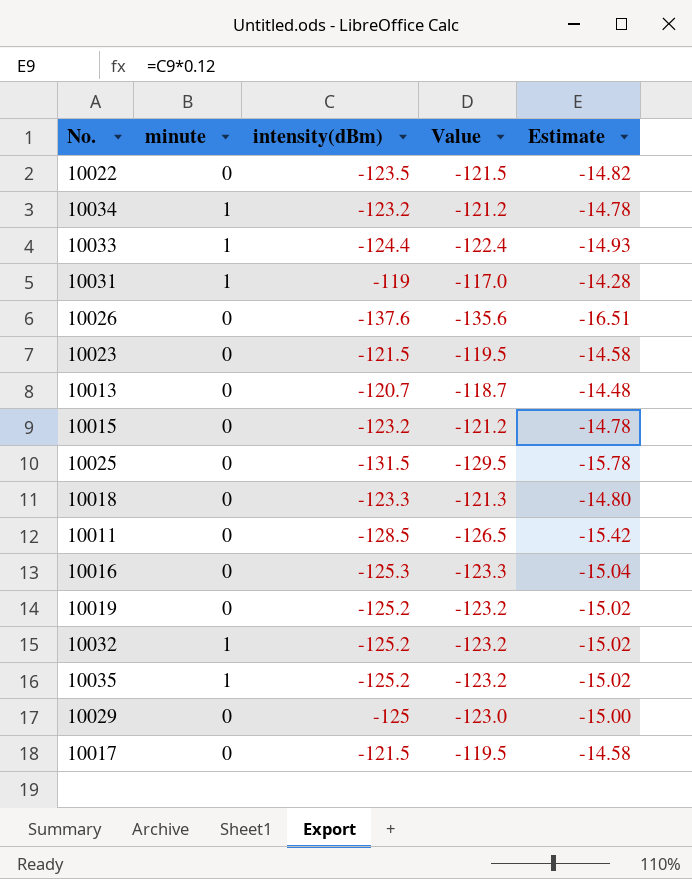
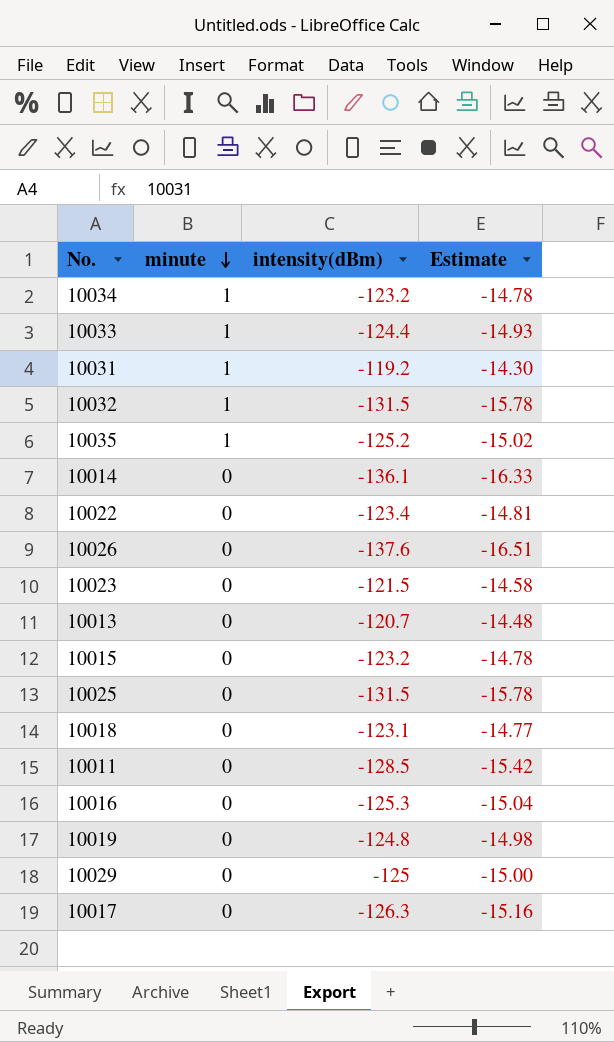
row order: none -> minute descending
column Value | formula: [intensity(dBm)] + 2 -> none
10031 | intensity(dBm): -119 -> -119.2
10031 | Estimate: -14.28 -> -14.30
10032 | intensity(dBm): -125.2 -> -131.5
10032 | Estimate: -15.02 -> -15.78
row 10014: none -> 0 | -136.1 | -16.33
10022 | intensity(dBm): -123.5 -> -123.4
10022 | Estimate: -14.82 -> -14.81
10018 | intensity(dBm): -123.3 -> -123.1
10018 | Estimate: -14.80 -> -14.77
10019 | intensity(dBm): -125.2 -> -124.8
10019 | Estimate: -15.02 -> -14.98
10017 | intensity(dBm): -121.5 -> -126.3
10017 | Estimate: -14.58 -> -15.16

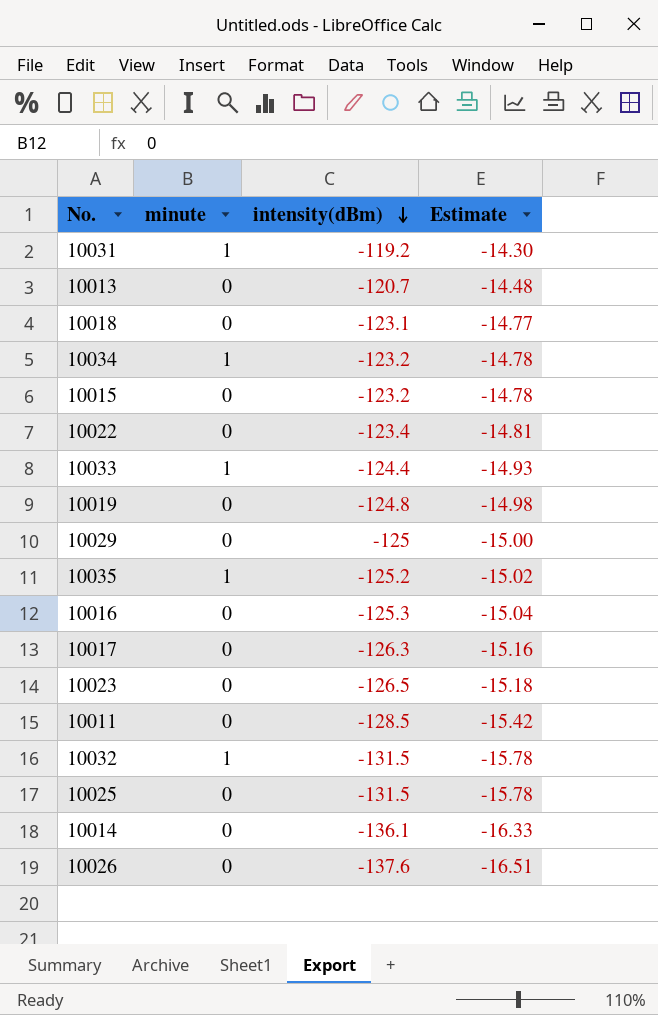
row order: minute descending -> intensity(dBm) descending
10023 | intensity(dBm): -121.5 -> -126.5
10023 | Estimate: -14.58 -> -15.18

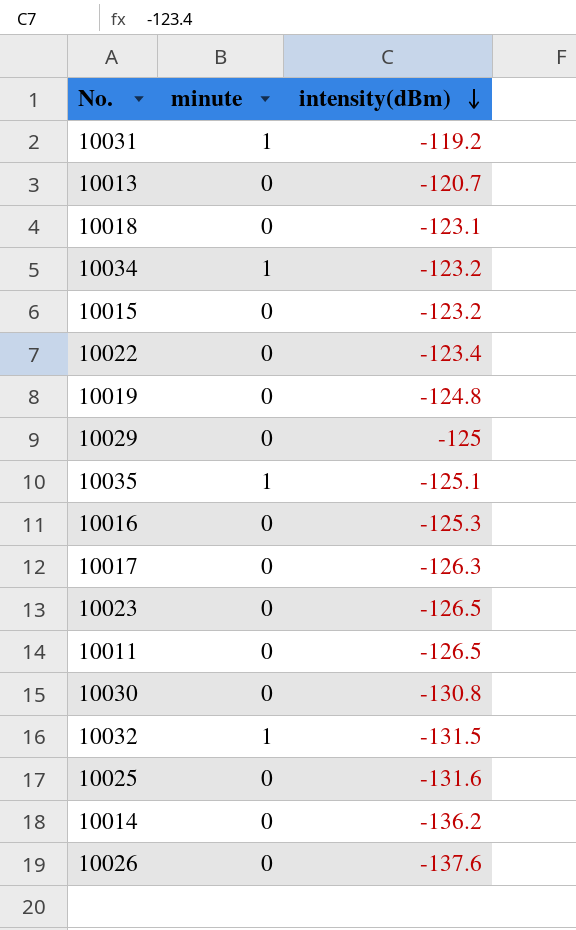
column Estimate | formula: [intensity(dBm)] * 0.12 -> none
row 10033: 1 | -124.4 | -14.93 -> none
10035 | intensity(dBm): -125.2 -> -125.1
10011 | intensity(dBm): -128.5 -> -126.5
row 10030: none -> 0 | -130.8
10025 | intensity(dBm): -131.5 -> -131.6
10014 | intensity(dBm): -136.1 -> -136.2

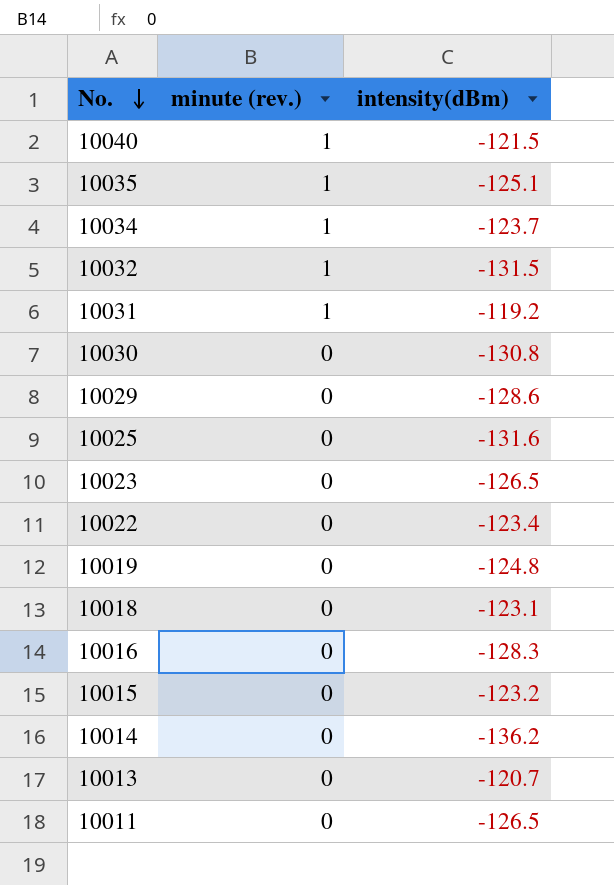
row order: intensity(dBm) descending -> No. descending
column name: minute -> minute (rev.)
row 10017: 0 | -126.3 -> none
row 10026: 0 | -137.6 -> none
row 10040: none -> 1 | -121.5
10034 | intensity(dBm): -123.2 -> -123.7
10029 | intensity(dBm): -125 -> -128.6
10016 | intensity(dBm): -125.3 -> -128.3

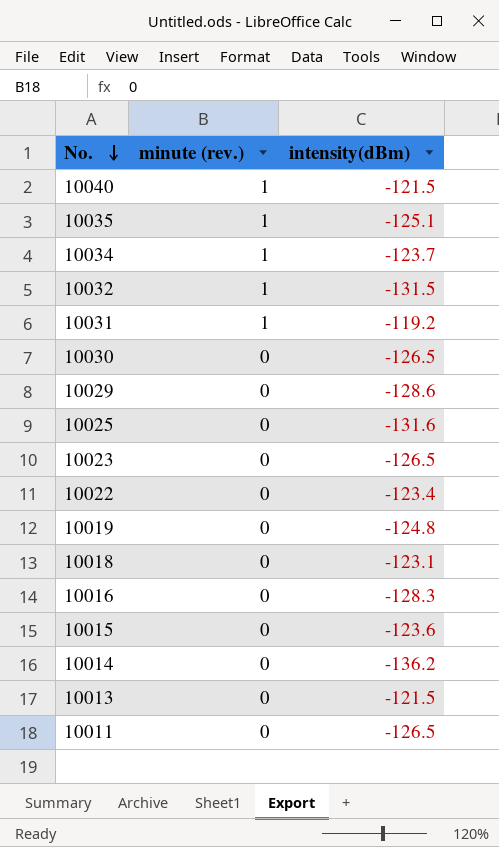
10030 | intensity(dBm): -130.8 -> -126.5
10015 | intensity(dBm): -123.2 -> -123.6
10013 | intensity(dBm): -120.7 -> -121.5

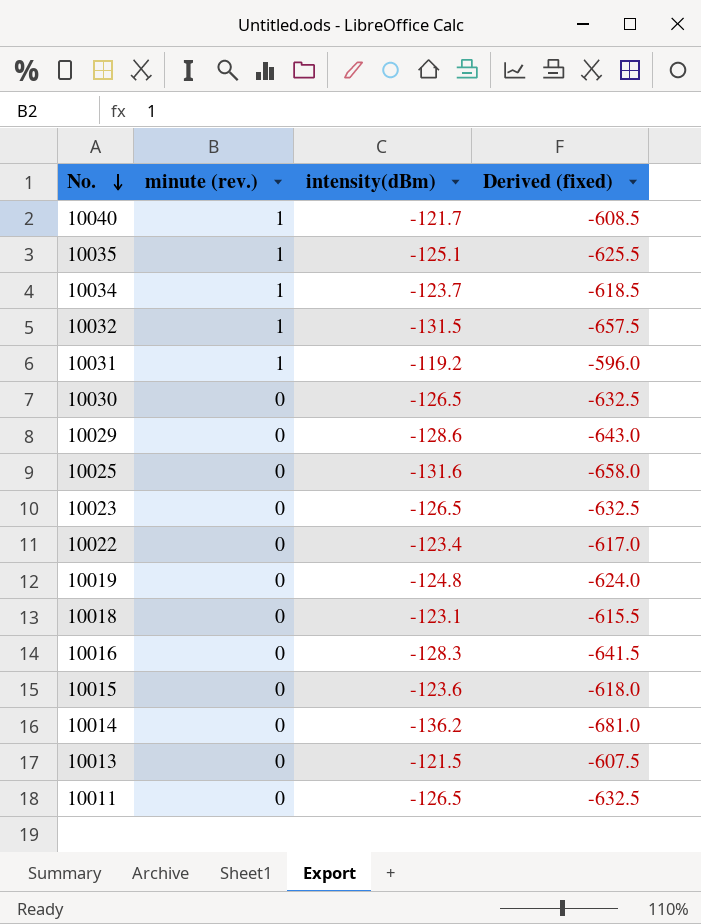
column Derived (fixed) | formula: none -> [intensity(dBm)] * 5
10040 | intensity(dBm): -121.5 -> -121.7

